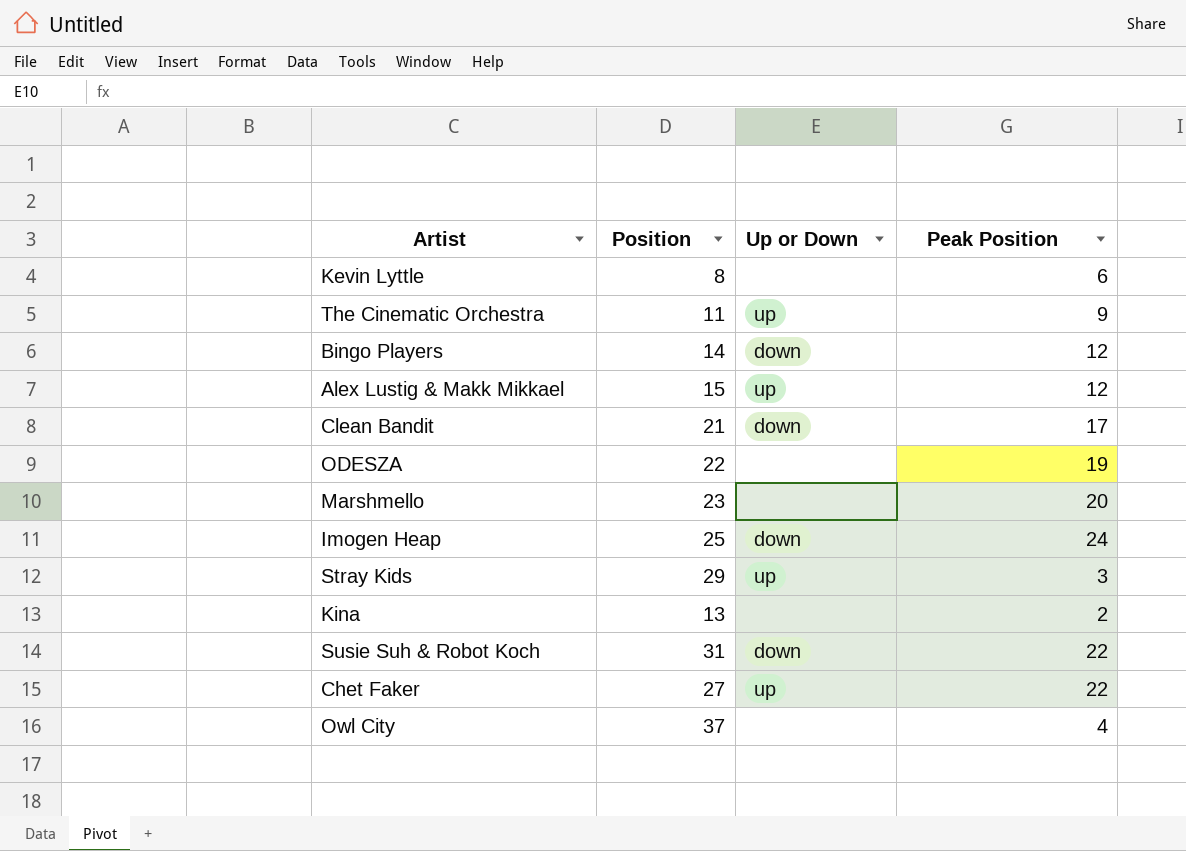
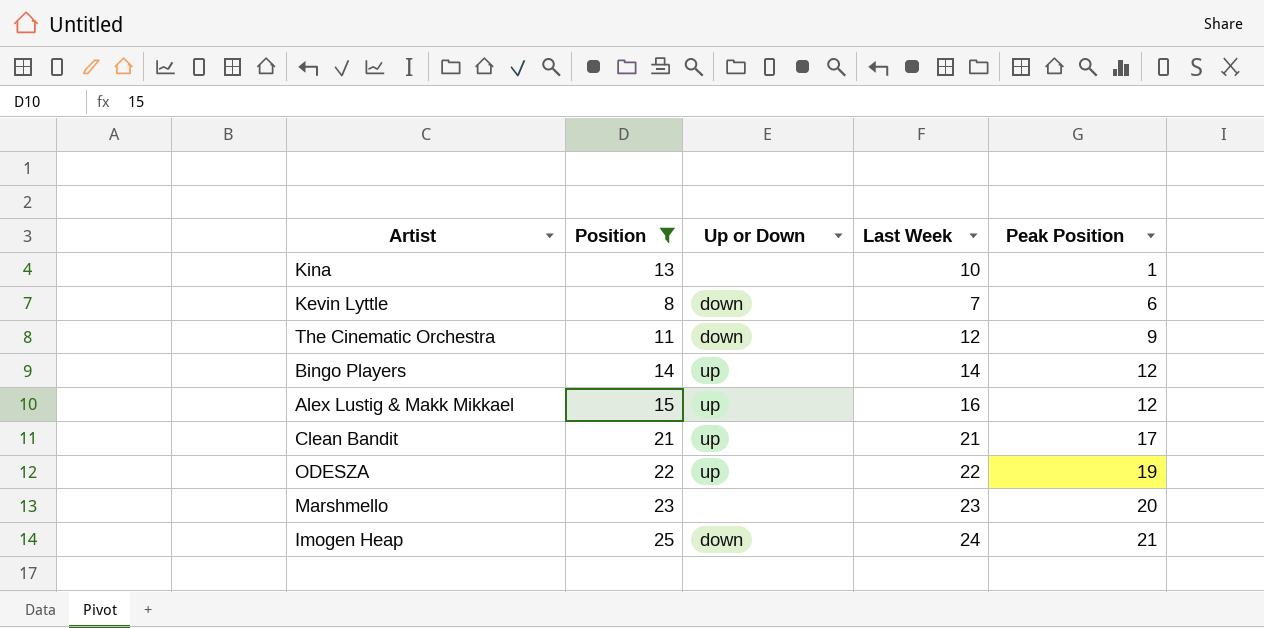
filter: none -> Position <= 25
row order: none -> Peak Position ascending
column Last Week | position: none -> 4
Kina | Peak Position: 2 -> 1
Kevin Lyttle | Up or Down: none -> down
The Cinematic Orchestra | Up or Down: up -> down
Bingo Players | Up or Down: down -> up
Clean Bandit | Up or Down: down -> up
ODESZA | Up or Down: none -> up
Imogen Heap | Peak Position: 24 -> 21

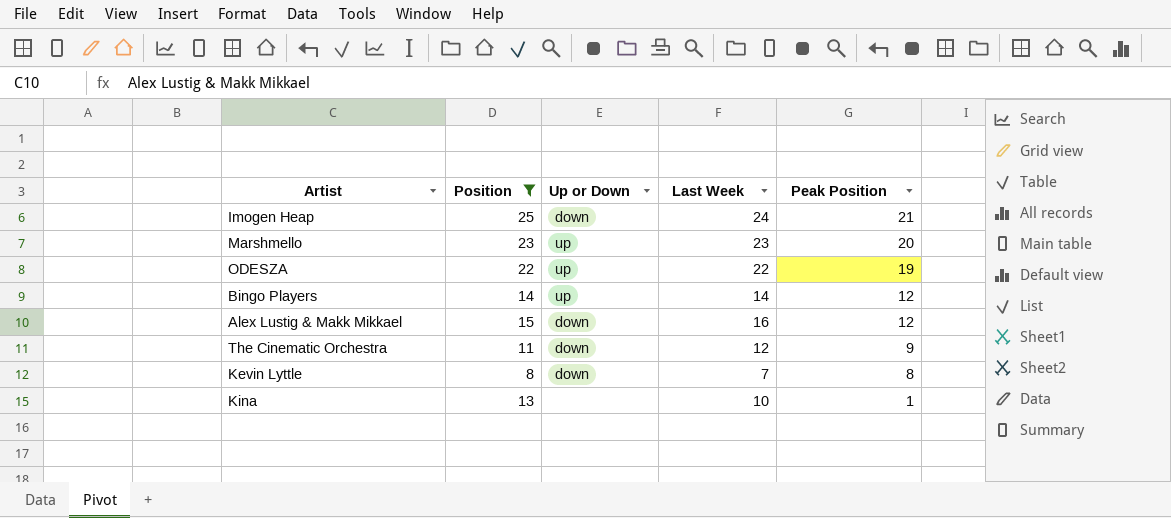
row order: Peak Position ascending -> Peak Position descending
row Clean Bandit: 21 | up | 21 | 17 -> none
Marshmello | Up or Down: none -> up
Alex Lustig & Makk Mikkael | Up or Down: up -> down
Kevin Lyttle | Peak Position: 6 -> 8

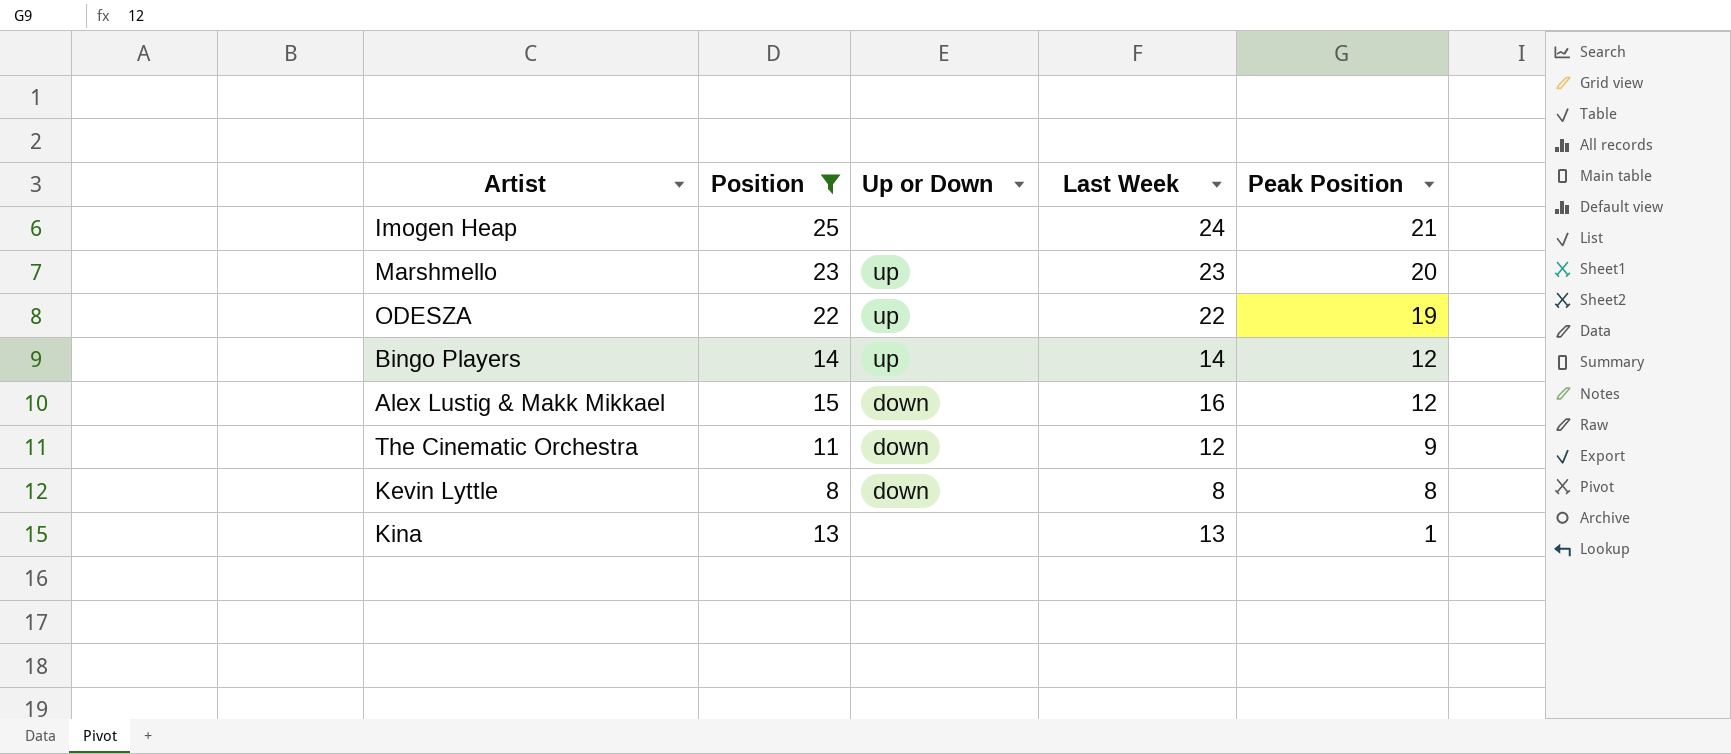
Imogen Heap | Up or Down: down -> none
Kevin Lyttle | Last Week: 7 -> 8
Kina | Last Week: 10 -> 13

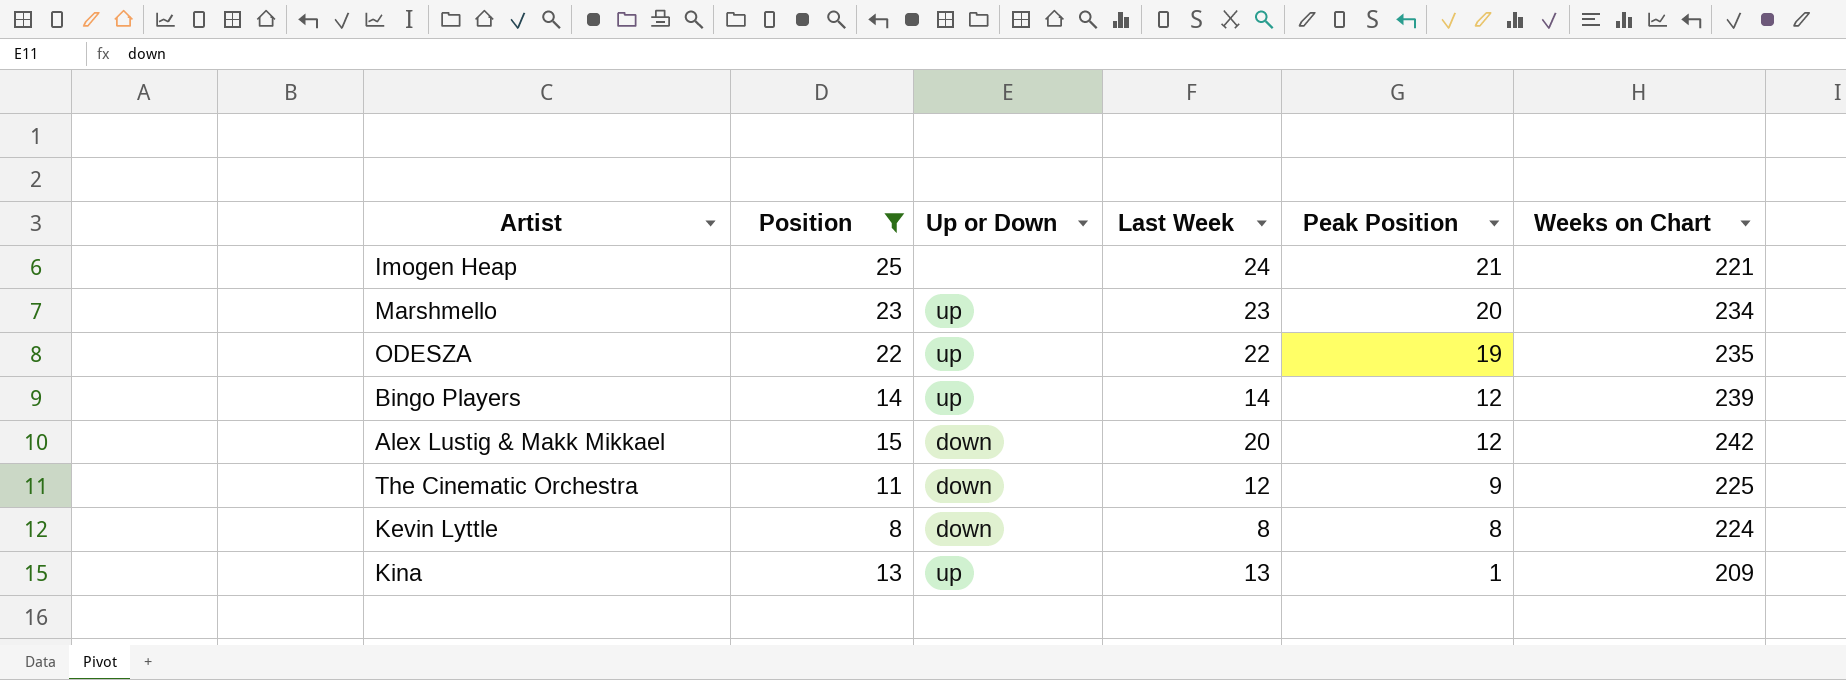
column Weeks on Chart | position: none -> 6
Alex Lustig & Makk Mikkael | Last Week: 16 -> 20
Kina | Up or Down: none -> up

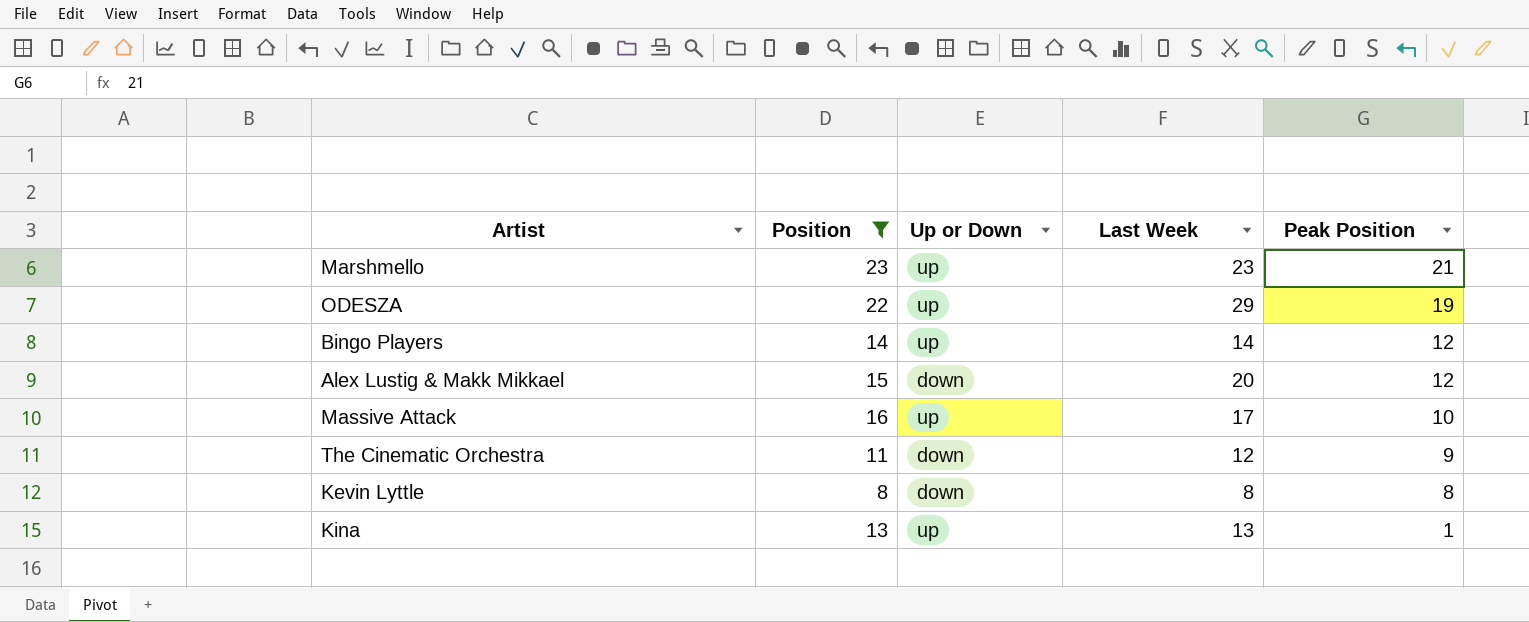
column Weeks on Chart | position: 6 -> none
row Imogen Heap: 25 | none | 24 | 21 | 221 -> none
Marshmello | Peak Position: 20 -> 21
ODESZA | Last Week: 22 -> 29
row Massive Attack: none -> 16 | up | 17 | 10

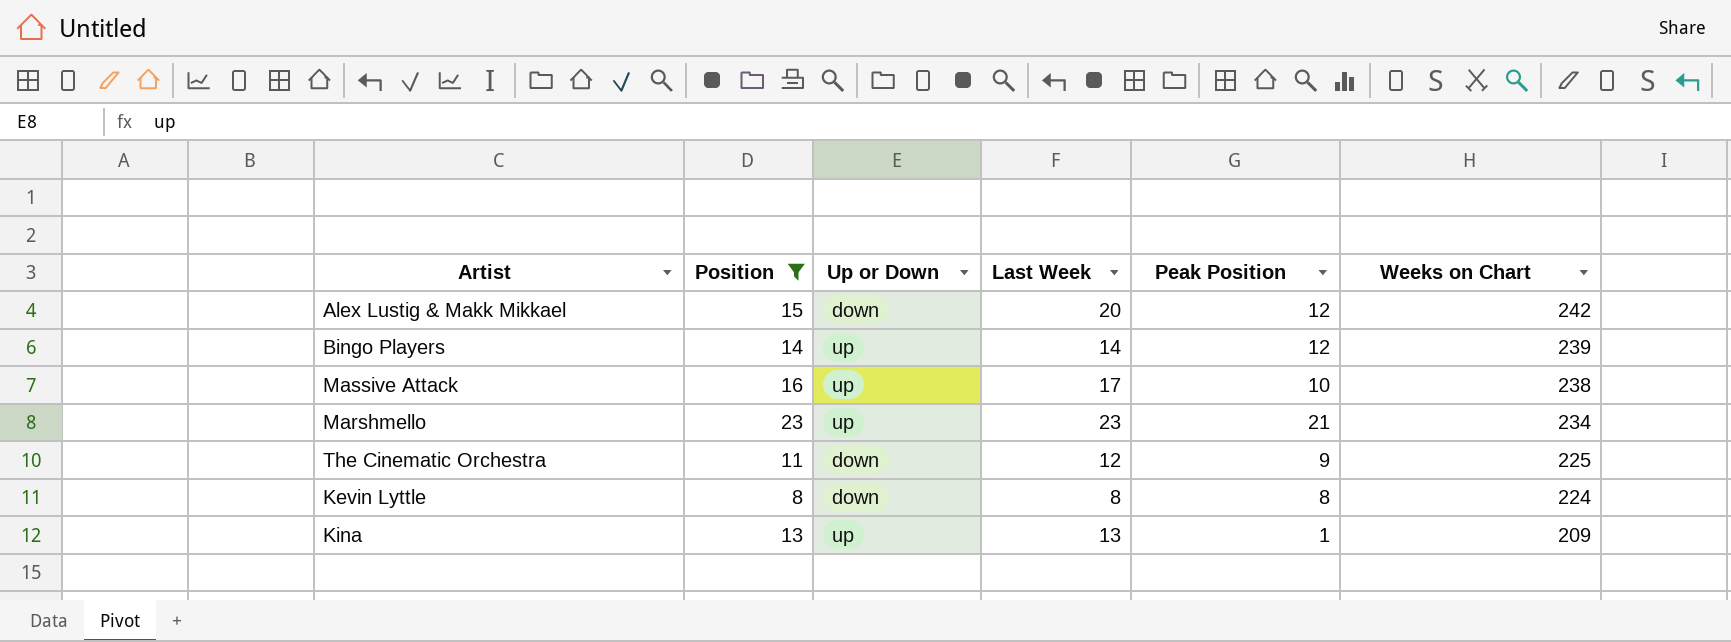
row order: Peak Position descending -> Weeks on Chart descending
column Weeks on Chart | position: none -> 6
row ODESZA: 22 | up | 29 | 19 -> none

